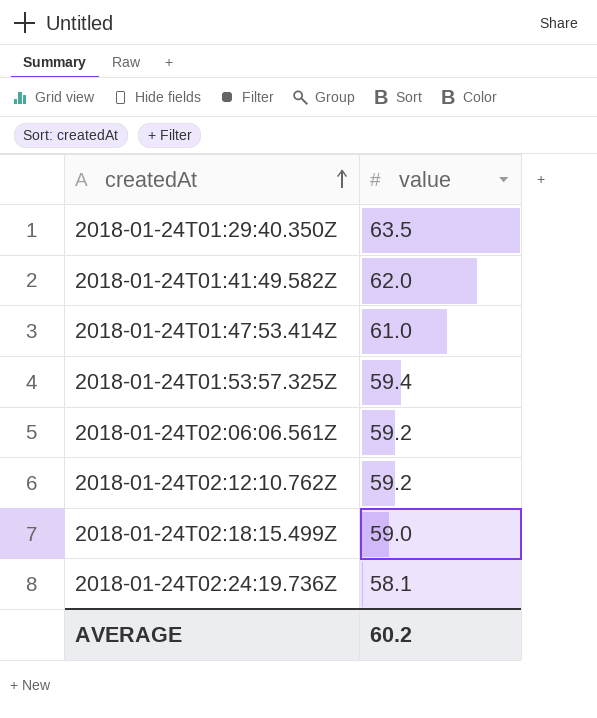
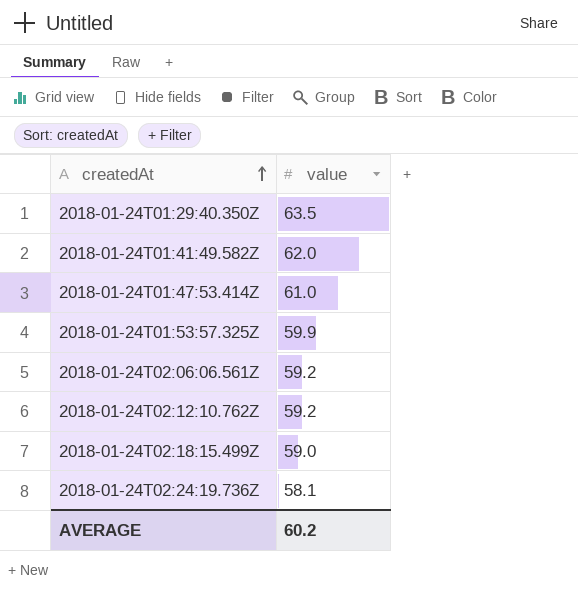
2018-01-24T01:53:57.325Z | value: 59.4 -> 59.9

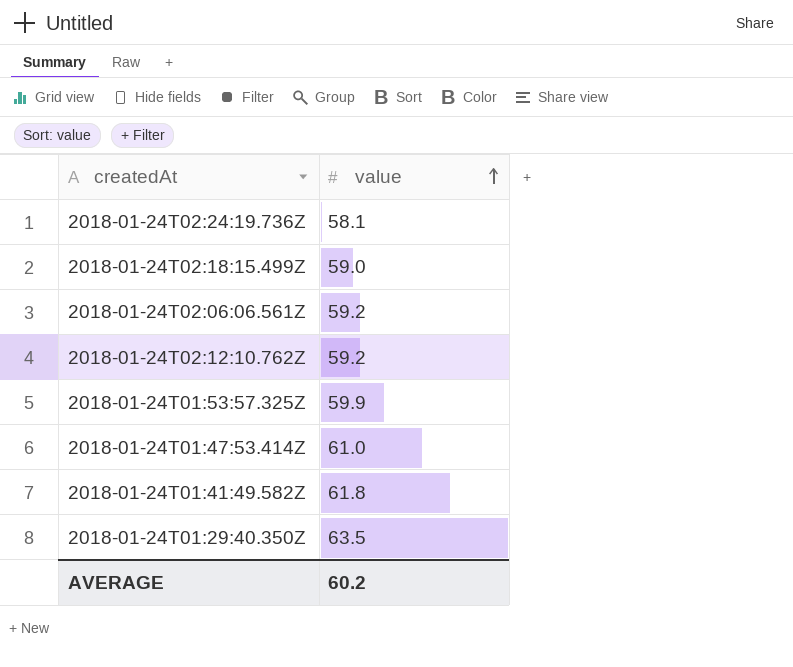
row order: createdAt ascending -> value ascending
2018-01-24T01:41:49.582Z | value: 62.0 -> 61.8

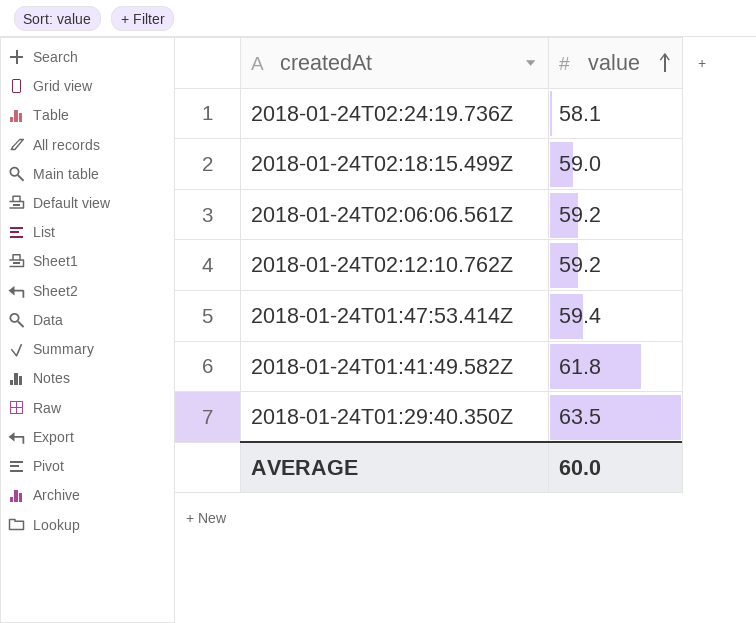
row 2018-01-24T01:53:57.325Z: 59.9 -> none
2018-01-24T01:47:53.414Z | value: 61.0 -> 59.4
AVERAGE | value: 60.2 -> 60.0

